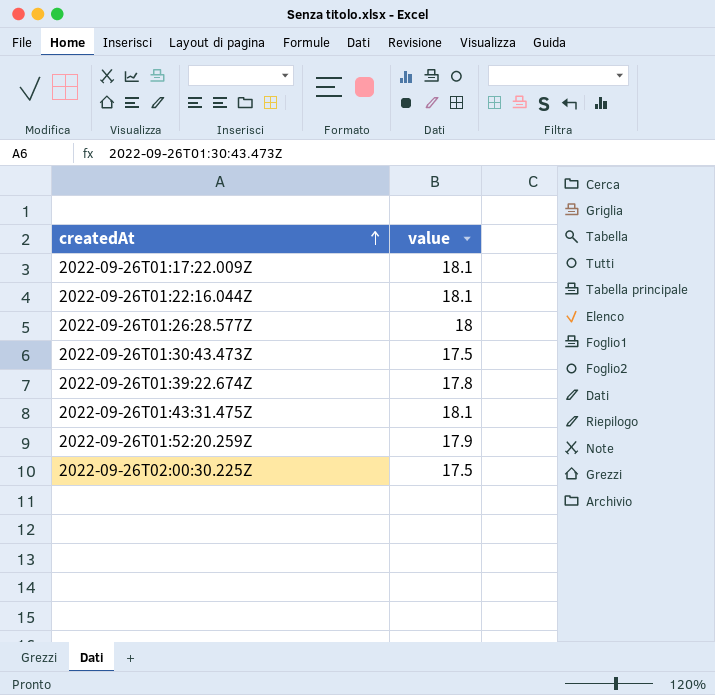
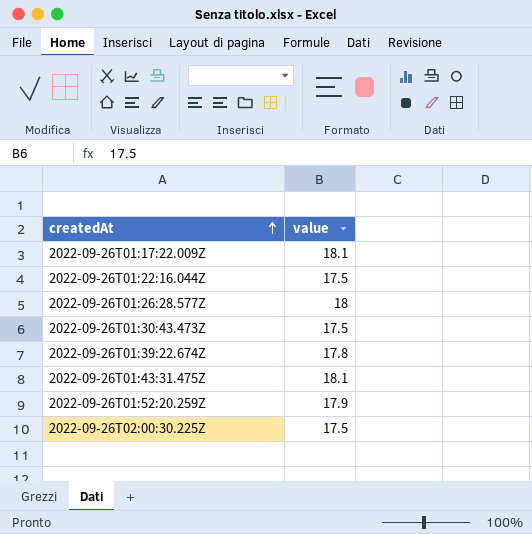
2022-09-26T01:22:16.044Z | value: 18.1 -> 17.5

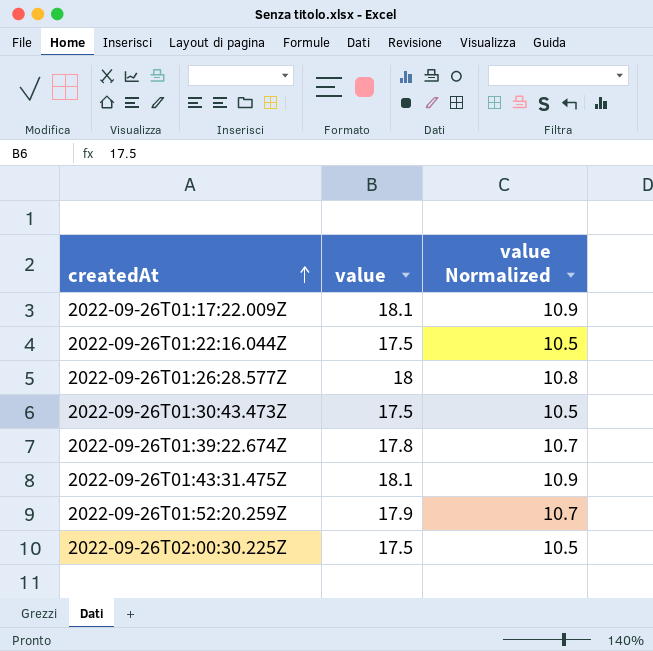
column value Normalized | formula: none -> [value] * 0.6

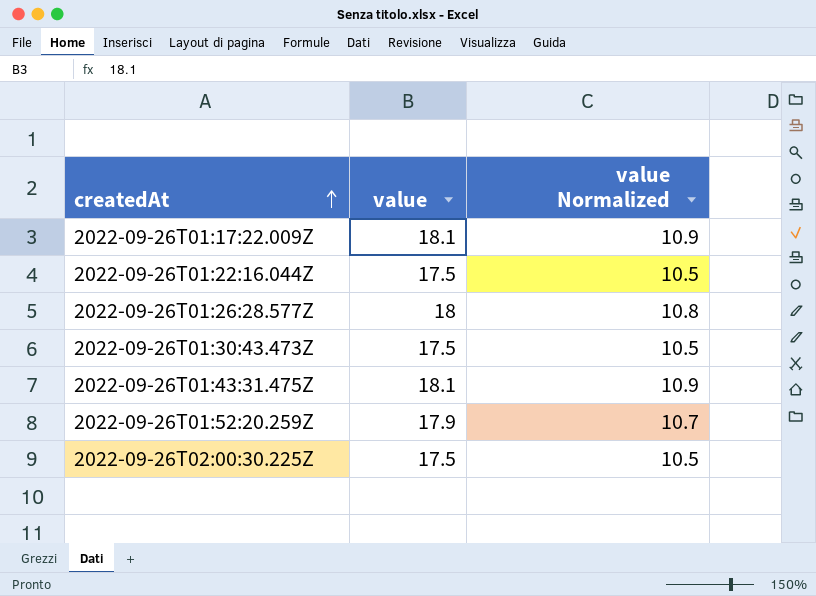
row 2022-09-26T01:39:22.674Z: 17.8 | 10.7 -> none

